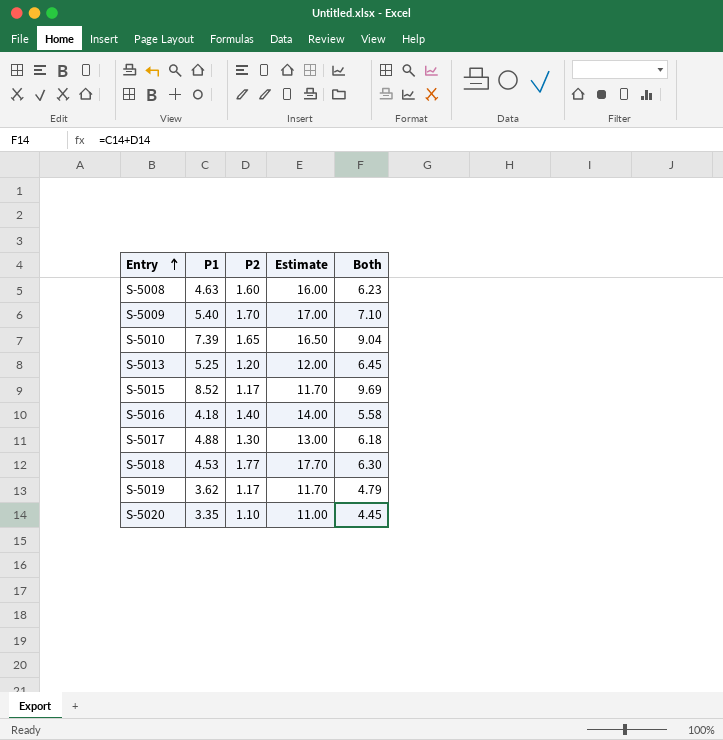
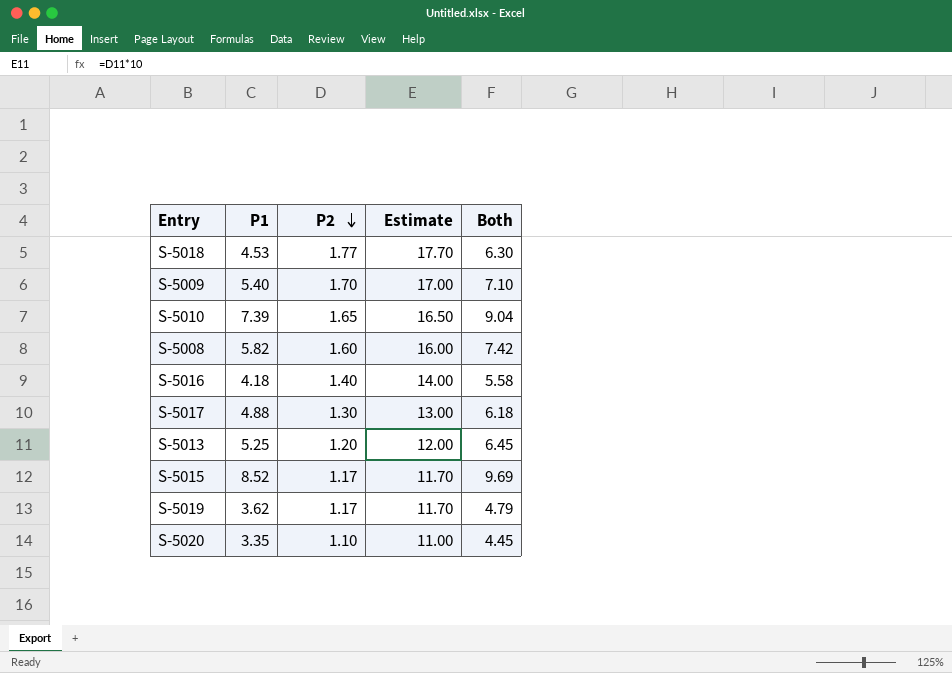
row order: Entry ascending -> P2 descending
S-5008 | P1: 4.63 -> 5.82
S-5008 | Both: 6.23 -> 7.42

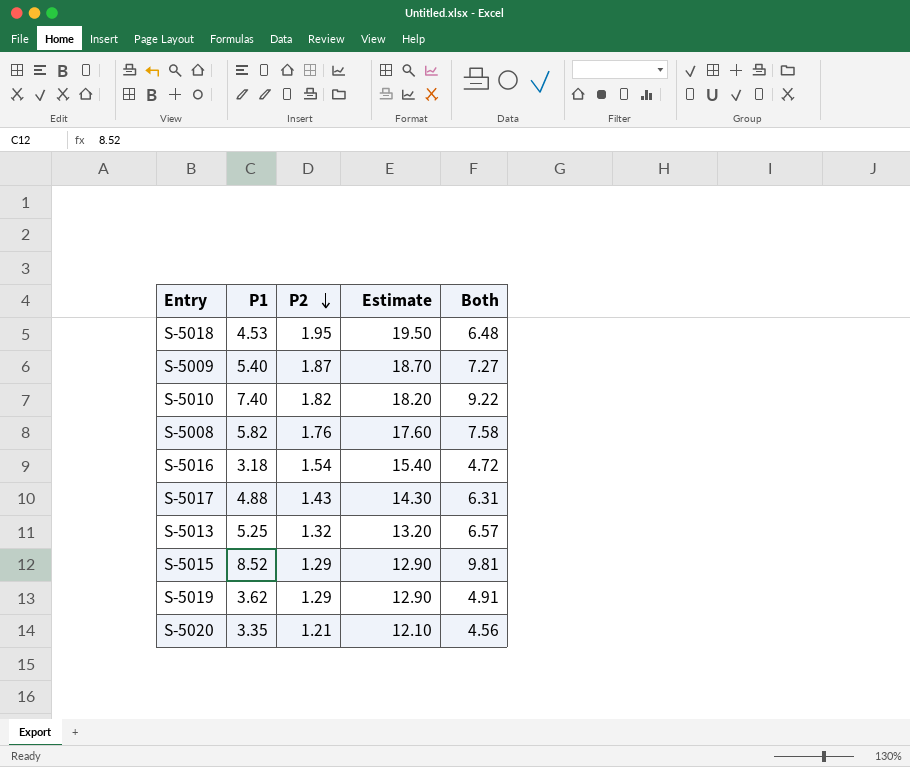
S-5018 | P2: 1.77 -> 1.95
S-5018 | Estimate: 17.70 -> 19.50
S-5018 | Both: 6.30 -> 6.48
S-5009 | P2: 1.70 -> 1.87
S-5009 | Estimate: 17.00 -> 18.70
S-5009 | Both: 7.10 -> 7.27
S-5010 | P1: 7.39 -> 7.40
S-5010 | P2: 1.65 -> 1.82
S-5010 | Estimate: 16.50 -> 18.20
S-5010 | Both: 9.04 -> 9.22
S-5008 | P2: 1.60 -> 1.76
S-5008 | Estimate: 16.00 -> 17.60
S-5008 | Both: 7.42 -> 7.58
S-5016 | P1: 4.18 -> 3.18
S-5016 | P2: 1.40 -> 1.54
S-5016 | Estimate: 14.00 -> 15.40
S-5016 | Both: 5.58 -> 4.72
S-5017 | P2: 1.30 -> 1.43
S-5017 | Estimate: 13.00 -> 14.30
S-5017 | Both: 6.18 -> 6.31
S-5013 | P2: 1.20 -> 1.32
S-5013 | Estimate: 12.00 -> 13.20
S-5013 | Both: 6.45 -> 6.57
S-5015 | P2: 1.17 -> 1.29
S-5015 | Estimate: 11.70 -> 12.90
S-5015 | Both: 9.69 -> 9.81
S-5019 | P2: 1.17 -> 1.29
S-5019 | Estimate: 11.70 -> 12.90
S-5019 | Both: 4.79 -> 4.91
S-5020 | P2: 1.10 -> 1.21
S-5020 | Estimate: 11.00 -> 12.10
S-5020 | Both: 4.45 -> 4.56

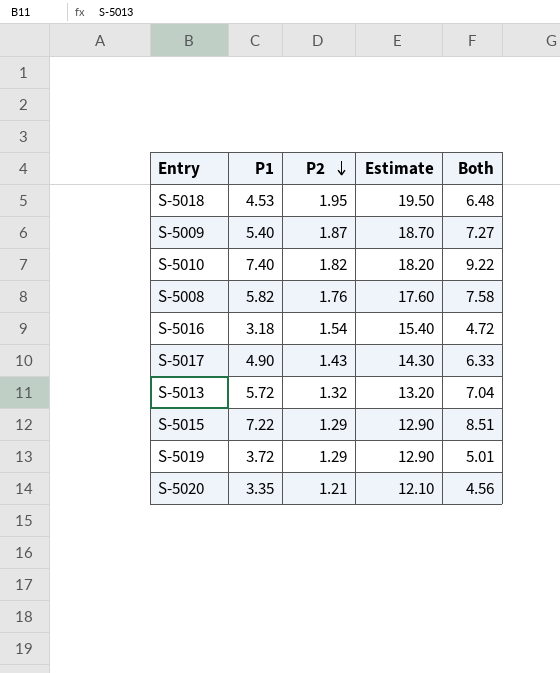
S-5017 | P1: 4.88 -> 4.90
S-5017 | Both: 6.31 -> 6.33
S-5013 | P1: 5.25 -> 5.72
S-5013 | Both: 6.57 -> 7.04
S-5015 | P1: 8.52 -> 7.22
S-5015 | Both: 9.81 -> 8.51
S-5019 | P1: 3.62 -> 3.72
S-5019 | Both: 4.91 -> 5.01

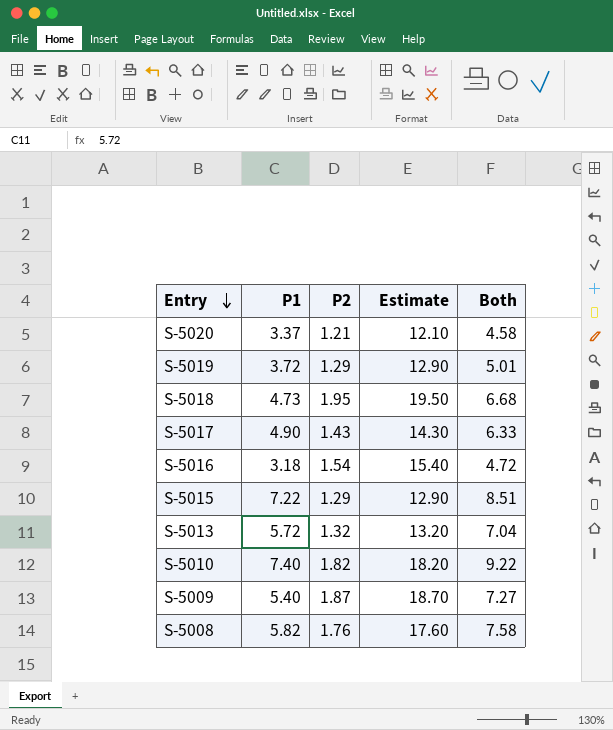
row order: P2 descending -> Entry descending
S-5020 | P1: 3.35 -> 3.37
S-5020 | Both: 4.56 -> 4.58
S-5018 | P1: 4.53 -> 4.73
S-5018 | Both: 6.48 -> 6.68

